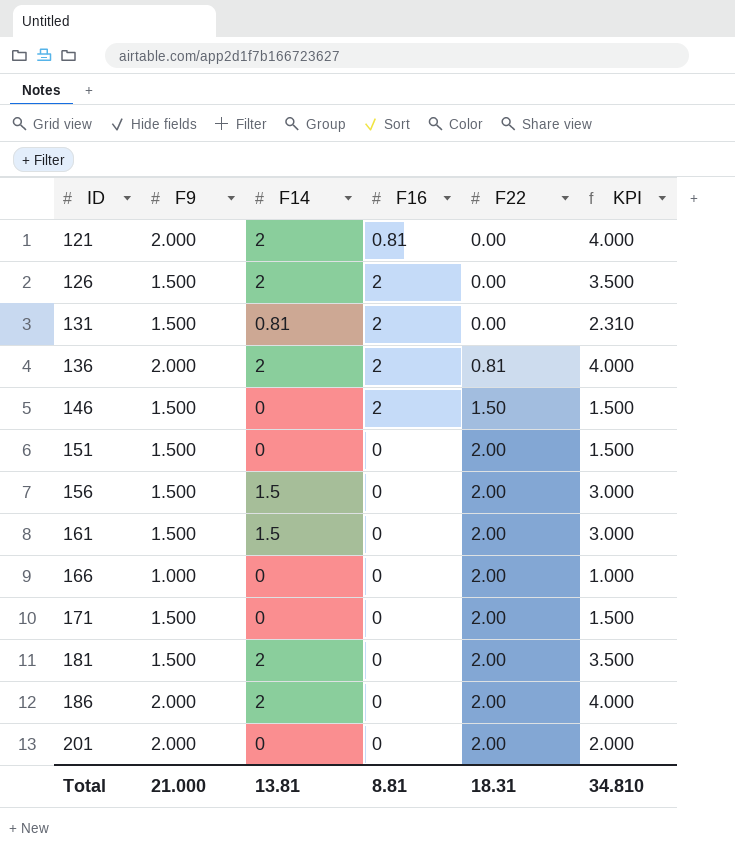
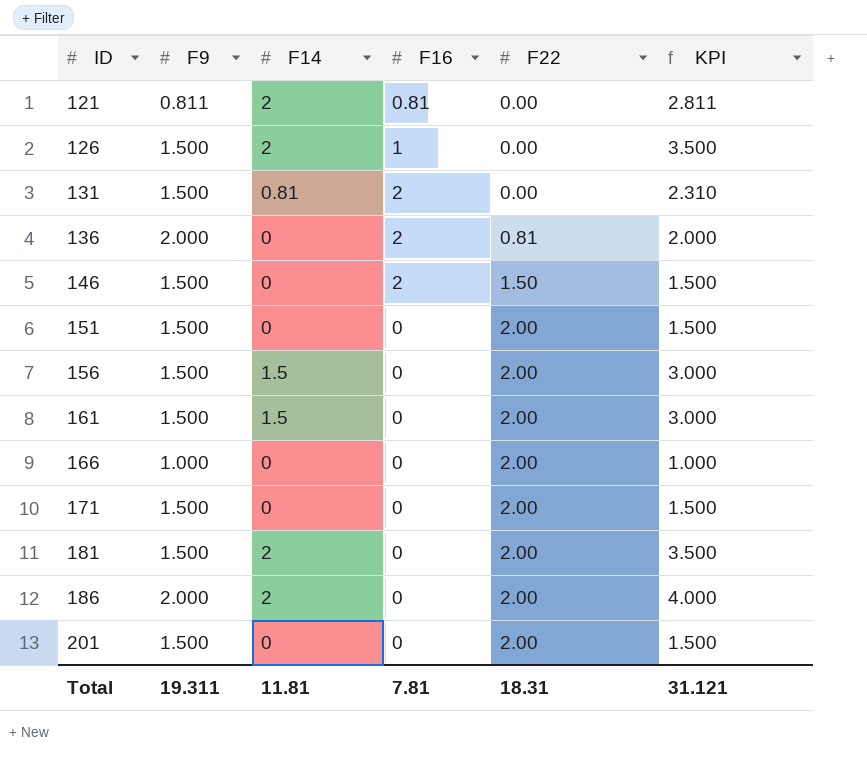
121 | F9: 2.000 -> 0.811
121 | KPI: 4.000 -> 2.811
126 | F16: 2 -> 1
136 | F14: 2 -> 0
136 | KPI: 4.000 -> 2.000
201 | F9: 2.000 -> 1.500
201 | KPI: 2.000 -> 1.500
Total | F9: 21.000 -> 19.311
Total | F14: 13.81 -> 11.81
Total | F16: 8.81 -> 7.81
Total | KPI: 34.810 -> 31.121

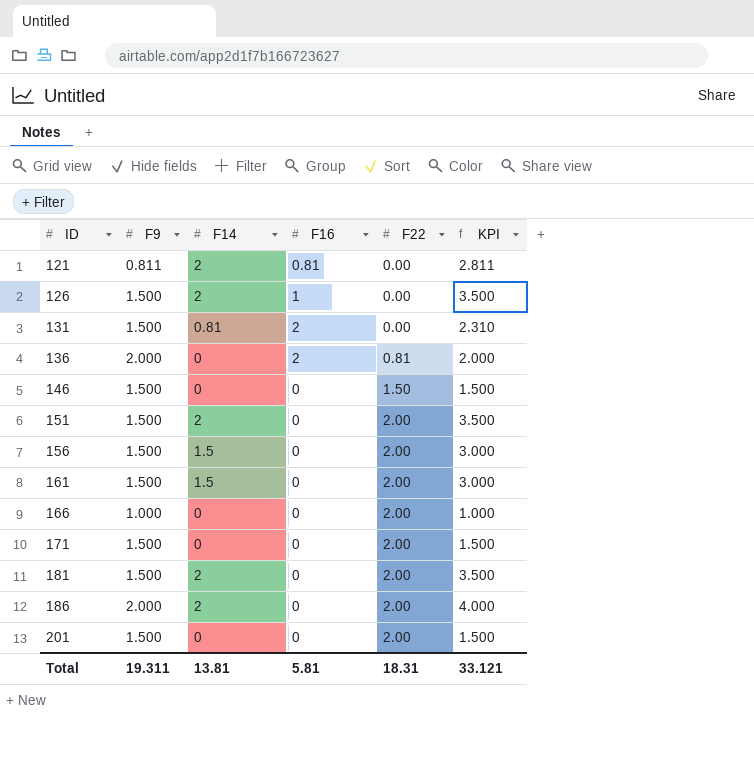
146 | F16: 2 -> 0
151 | F14: 0 -> 2
151 | KPI: 1.500 -> 3.500
Total | F14: 11.81 -> 13.81
Total | F16: 7.81 -> 5.81
Total | KPI: 31.121 -> 33.121

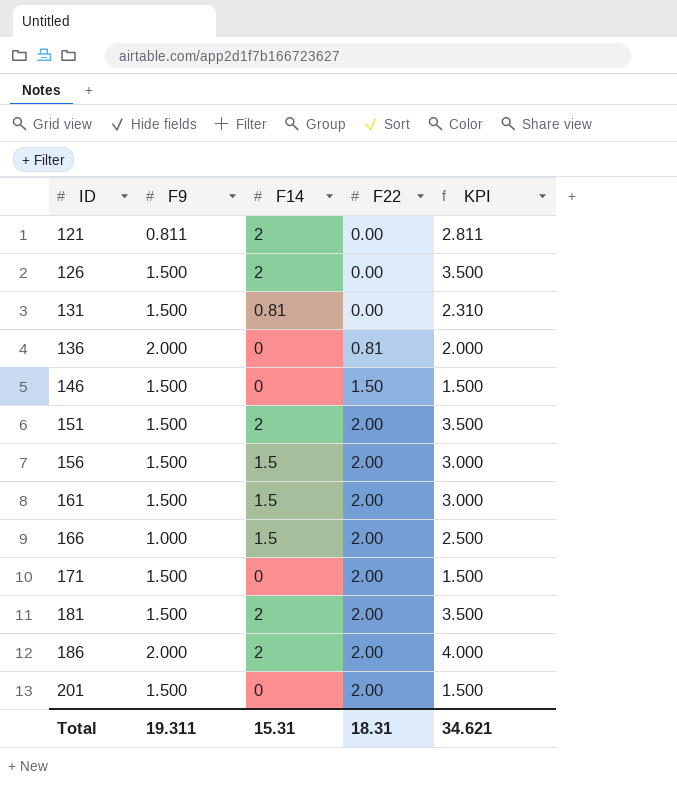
column F16 | position: 4 -> none
166 | F14: 0 -> 1.5
166 | KPI: 1.000 -> 2.500
Total | F14: 13.81 -> 15.31
Total | KPI: 33.121 -> 34.621

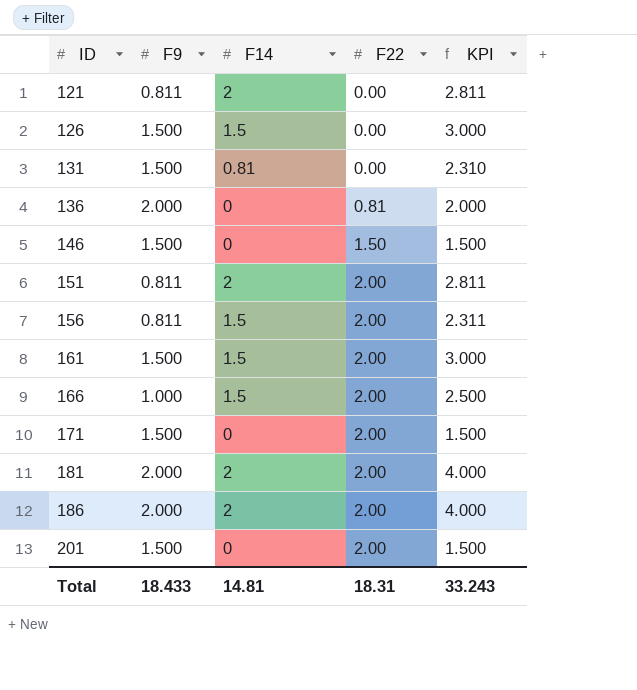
126 | F14: 2 -> 1.5
126 | KPI: 3.500 -> 3.000
151 | F9: 1.500 -> 0.811
151 | KPI: 3.500 -> 2.811
156 | F9: 1.500 -> 0.811
156 | KPI: 3.000 -> 2.311
181 | F9: 1.500 -> 2.000
181 | KPI: 3.500 -> 4.000
Total | F9: 19.311 -> 18.433
Total | F14: 15.31 -> 14.81
Total | KPI: 34.621 -> 33.243

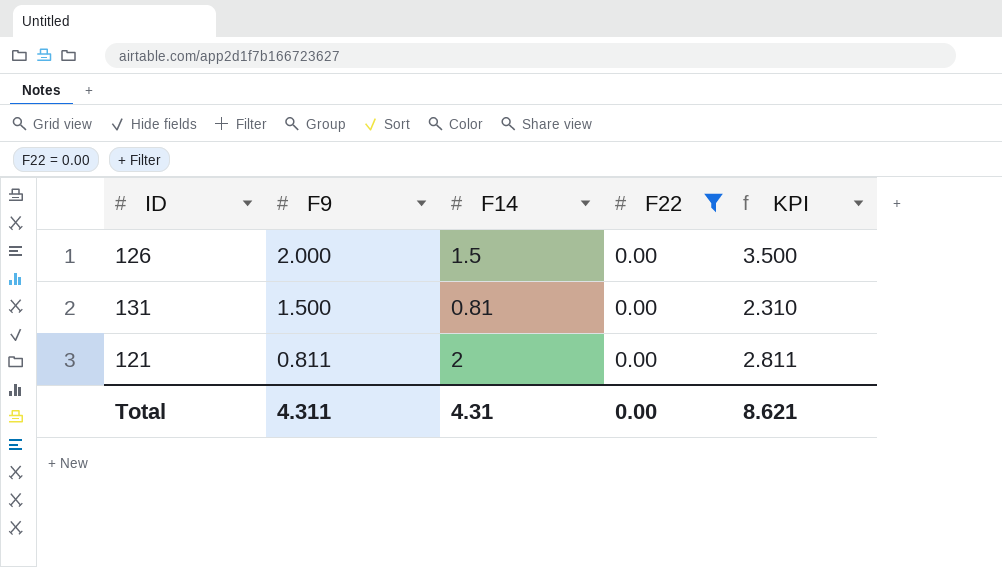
filter: none -> F22 = 0.00
row order: ID ascending -> F9 descending
126 | F9: 1.500 -> 2.000
126 | KPI: 3.000 -> 3.500
Total | F9: 18.433 -> 4.311
Total | F14: 14.81 -> 4.31
Total | F22: 18.31 -> 0.00
Total | KPI: 33.243 -> 8.621

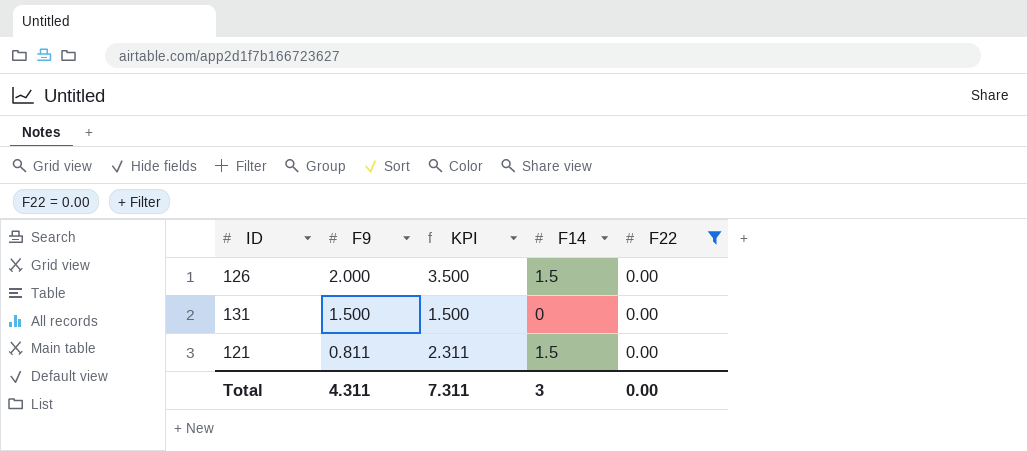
column KPI | position: 5 -> 3
131 | KPI: 2.310 -> 1.500
131 | F14: 0.81 -> 0
121 | KPI: 2.811 -> 2.311
121 | F14: 2 -> 1.5
Total | KPI: 8.621 -> 7.311
Total | F14: 4.31 -> 3

